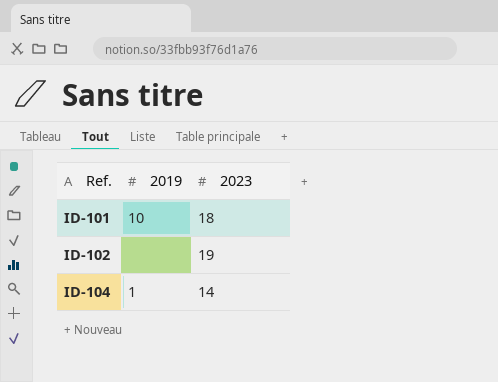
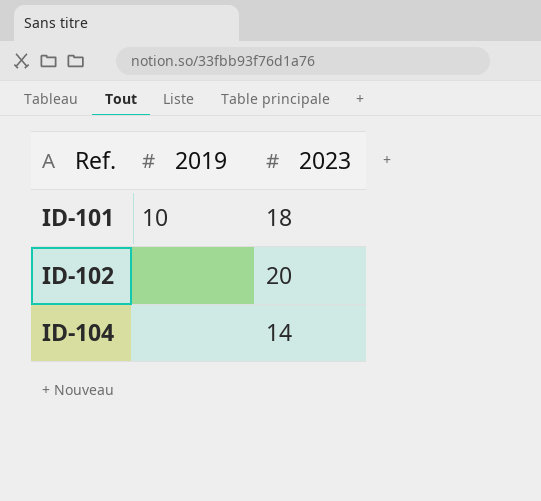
ID-102 | 2023: 19 -> 20
ID-104 | 2019: 1 -> none

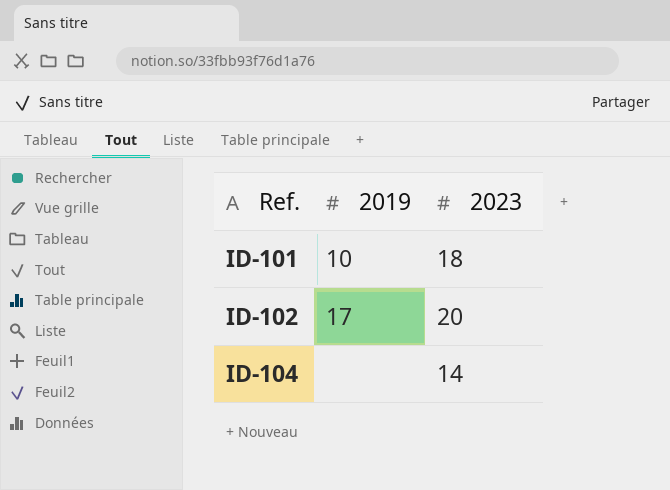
ID-102 | 2019: none -> 17

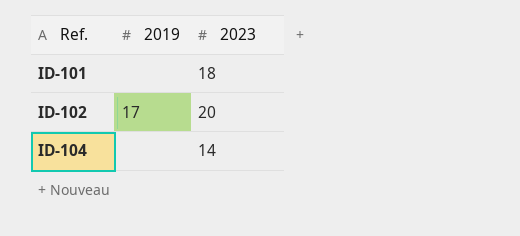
ID-101 | 2019: 10 -> none

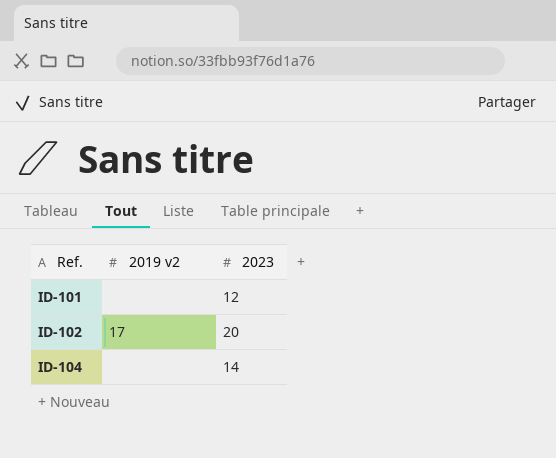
column name: 2019 -> 2019 v2
ID-101 | 2023: 18 -> 12

